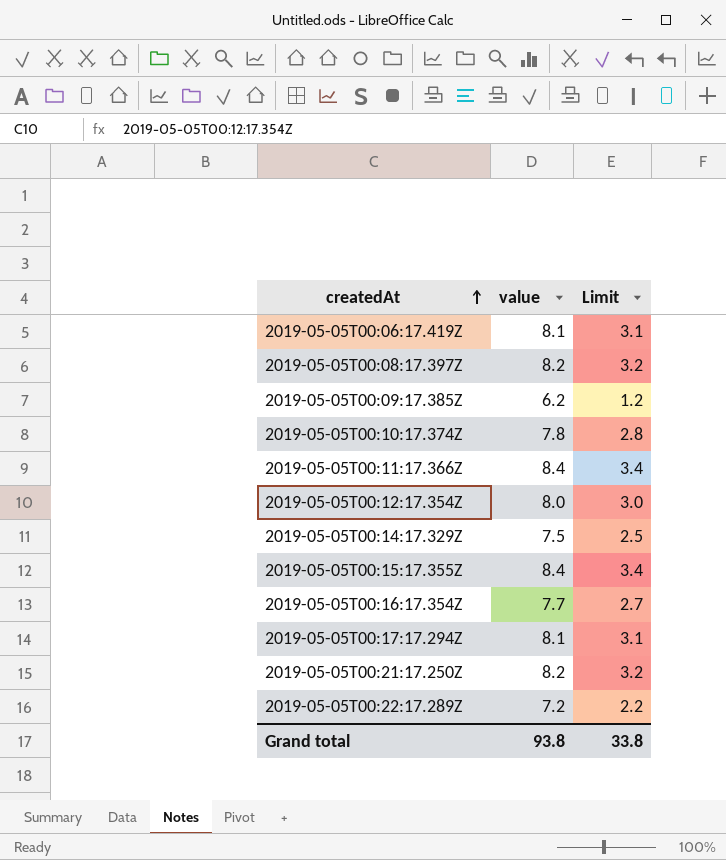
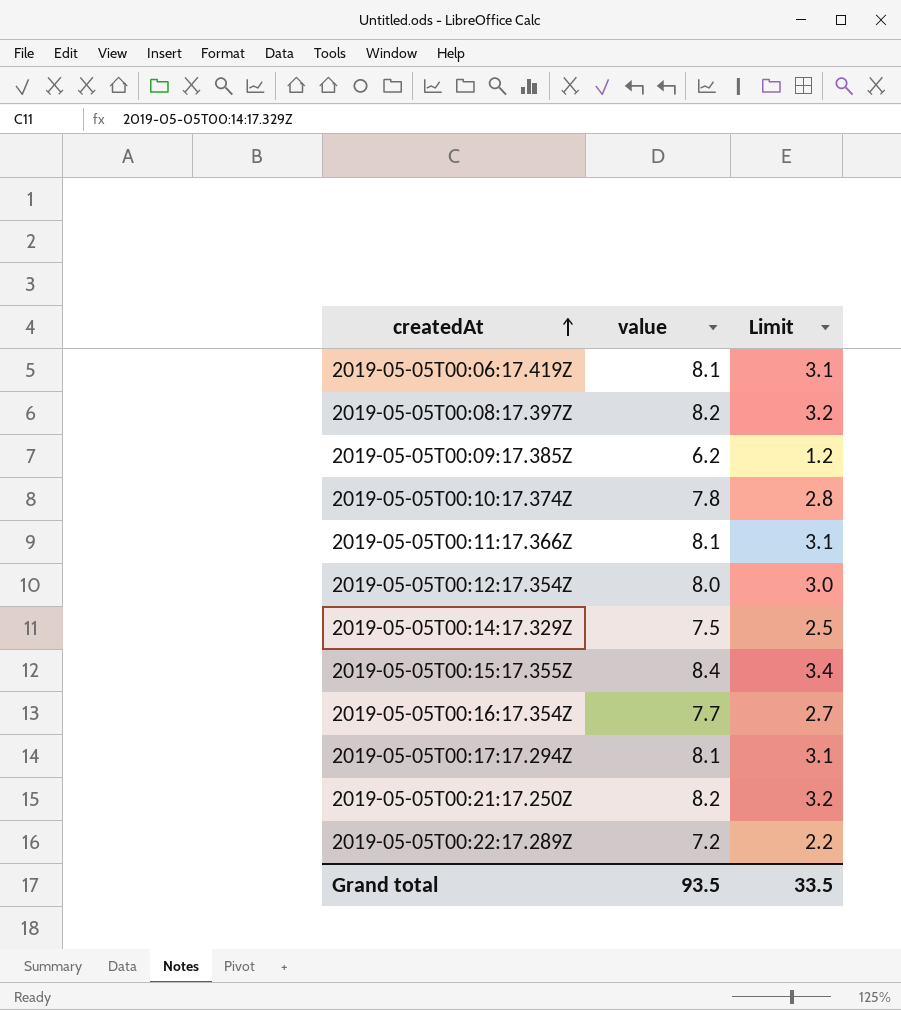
2019-05-05T00:11:17.366Z | value: 8.4 -> 8.1
2019-05-05T00:11:17.366Z | Limit: 3.4 -> 3.1
Grand total | value: 93.8 -> 93.5
Grand total | Limit: 33.8 -> 33.5

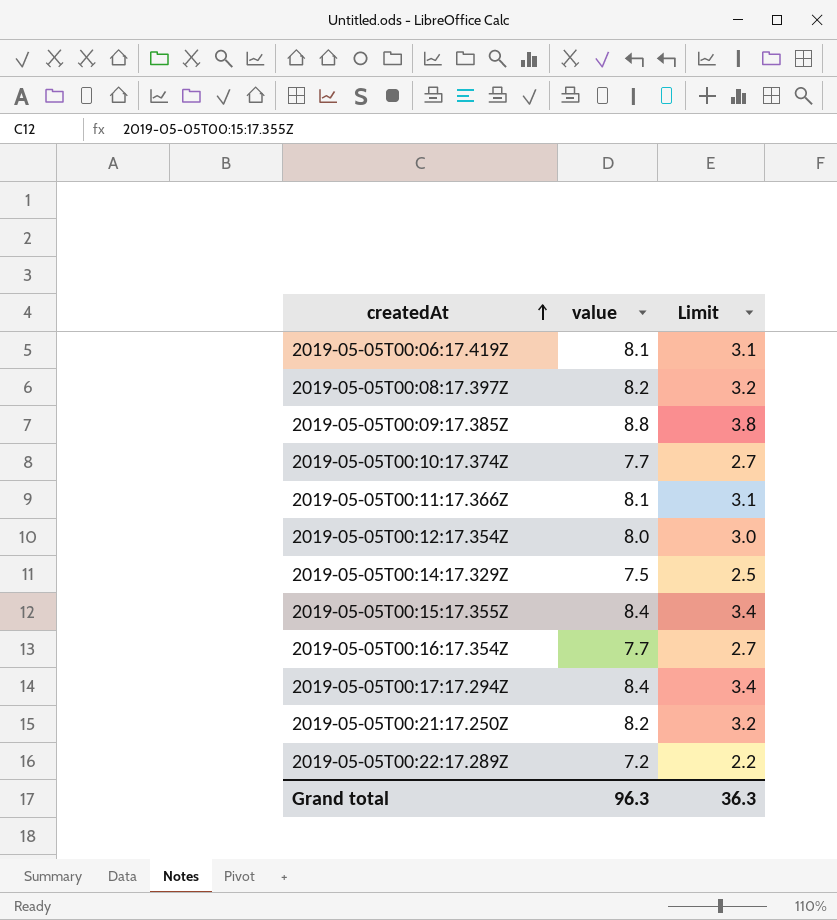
2019-05-05T00:09:17.385Z | value: 6.2 -> 8.8
2019-05-05T00:09:17.385Z | Limit: 1.2 -> 3.8
2019-05-05T00:10:17.374Z | value: 7.8 -> 7.7
2019-05-05T00:10:17.374Z | Limit: 2.8 -> 2.7
2019-05-05T00:17:17.294Z | value: 8.1 -> 8.4
2019-05-05T00:17:17.294Z | Limit: 3.1 -> 3.4
Grand total | value: 93.5 -> 96.3
Grand total | Limit: 33.5 -> 36.3

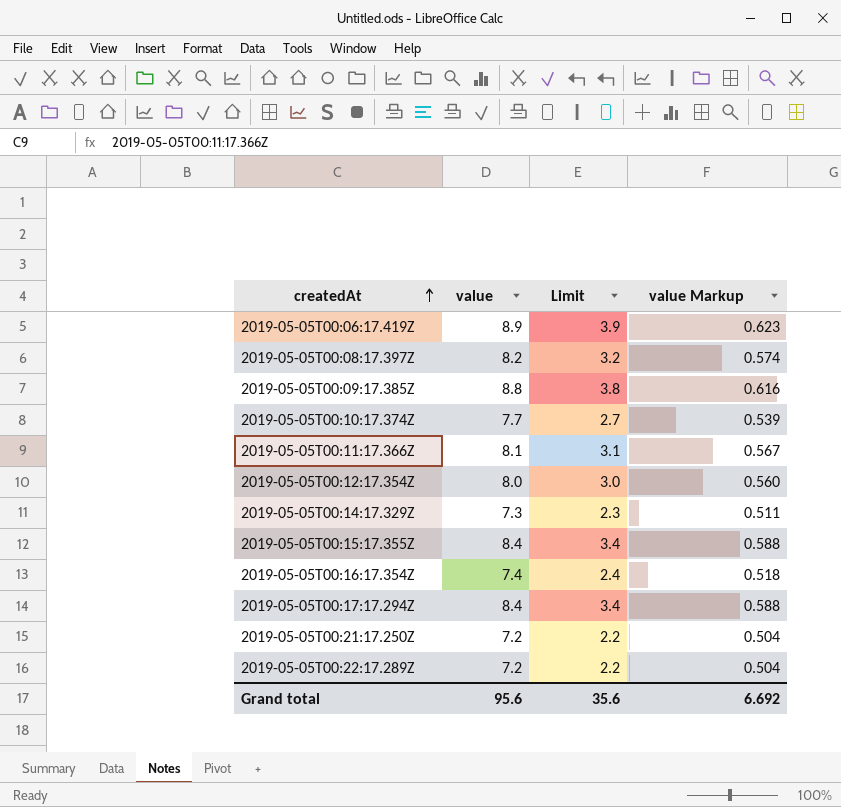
column value Markup | formula: none -> [value] * 0.07
2019-05-05T00:06:17.419Z | value: 8.1 -> 8.9
2019-05-05T00:06:17.419Z | Limit: 3.1 -> 3.9
2019-05-05T00:14:17.329Z | value: 7.5 -> 7.3
2019-05-05T00:14:17.329Z | Limit: 2.5 -> 2.3
2019-05-05T00:16:17.354Z | value: 7.7 -> 7.4
2019-05-05T00:16:17.354Z | Limit: 2.7 -> 2.4
2019-05-05T00:21:17.250Z | value: 8.2 -> 7.2
2019-05-05T00:21:17.250Z | Limit: 3.2 -> 2.2
Grand total | value: 96.3 -> 95.6
Grand total | Limit: 36.3 -> 35.6

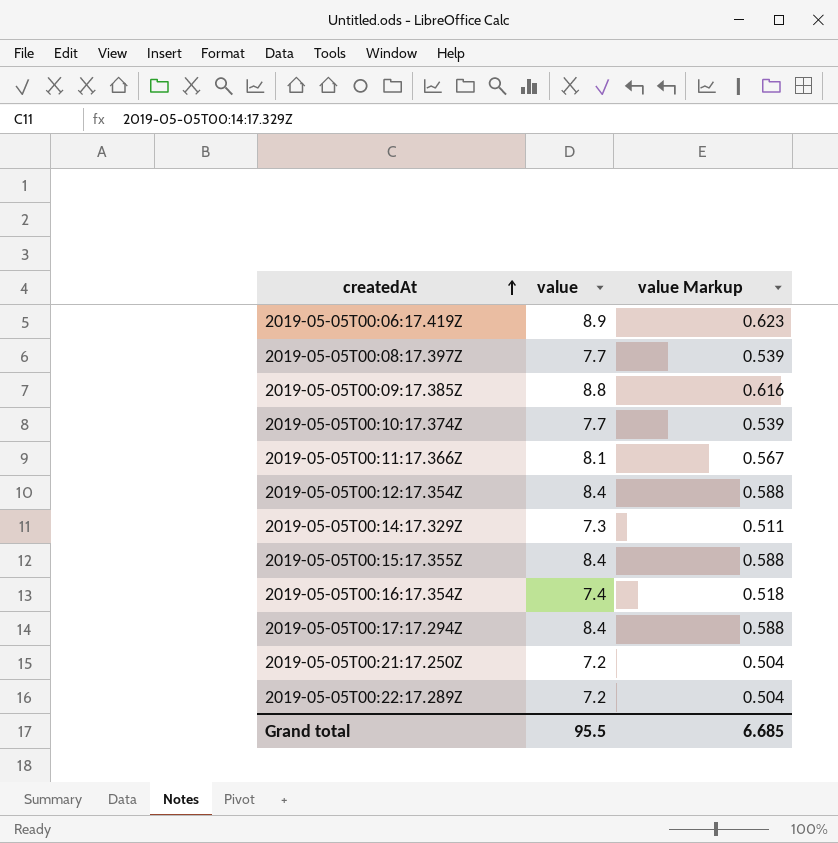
column Limit | formula: [value] - 5 -> none
2019-05-05T00:08:17.397Z | value: 8.2 -> 7.7
2019-05-05T00:08:17.397Z | value Markup: 0.574 -> 0.539
2019-05-05T00:12:17.354Z | value: 8.0 -> 8.4
2019-05-05T00:12:17.354Z | value Markup: 0.560 -> 0.588
Grand total | value: 95.6 -> 95.5
Grand total | value Markup: 6.692 -> 6.685

